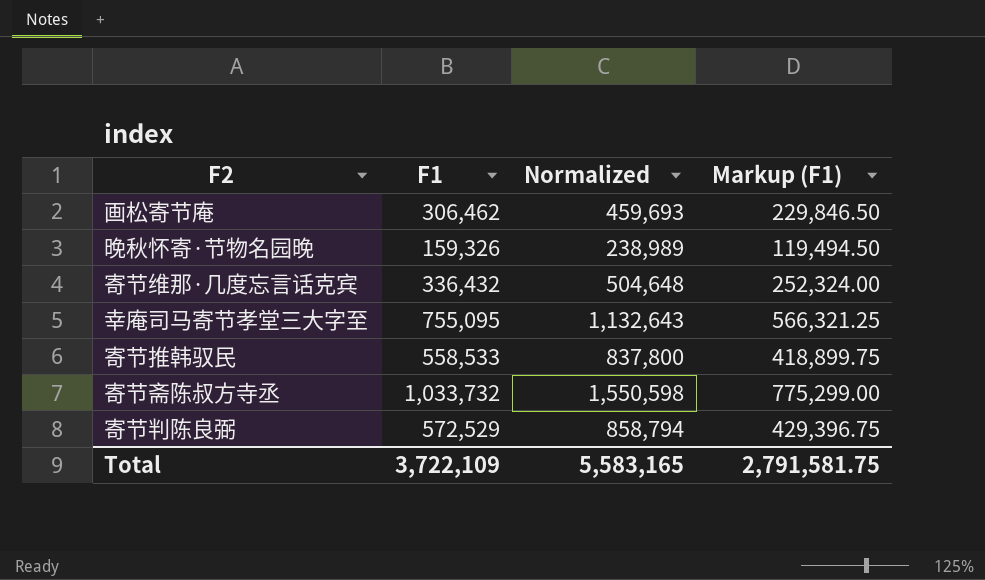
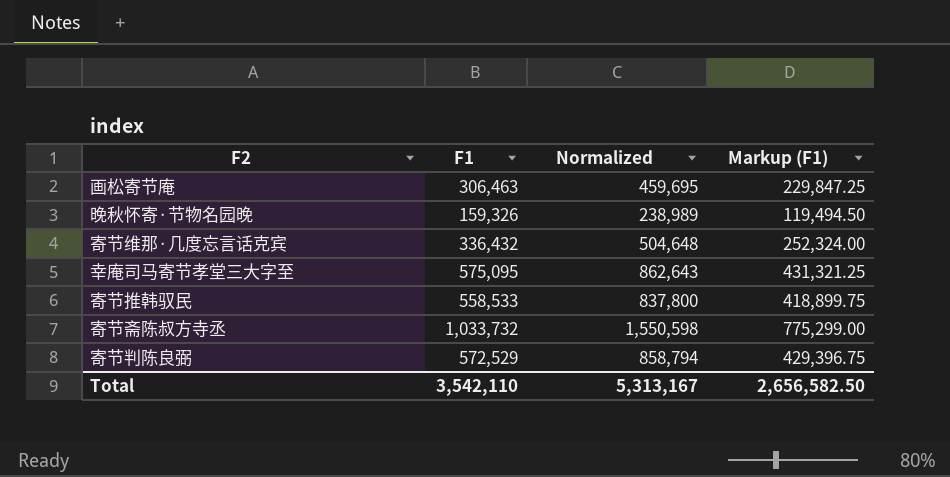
画松寄节庵 | F1: 306,462 -> 306,463
画松寄节庵 | Normalized: 459,693 -> 459,695
画松寄节庵 | Markup (F1): 229,846.50 -> 229,847.25
幸庵司马寄节孝堂三大字至 | F1: 755,095 -> 575,095
幸庵司马寄节孝堂三大字至 | Normalized: 1,132,643 -> 862,643
幸庵司马寄节孝堂三大字至 | Markup (F1): 566,321.25 -> 431,321.25
Total | F1: 3,722,109 -> 3,542,110
Total | Normalized: 5,583,165 -> 5,313,167
Total | Markup (F1): 2,791,581.75 -> 2,656,582.50

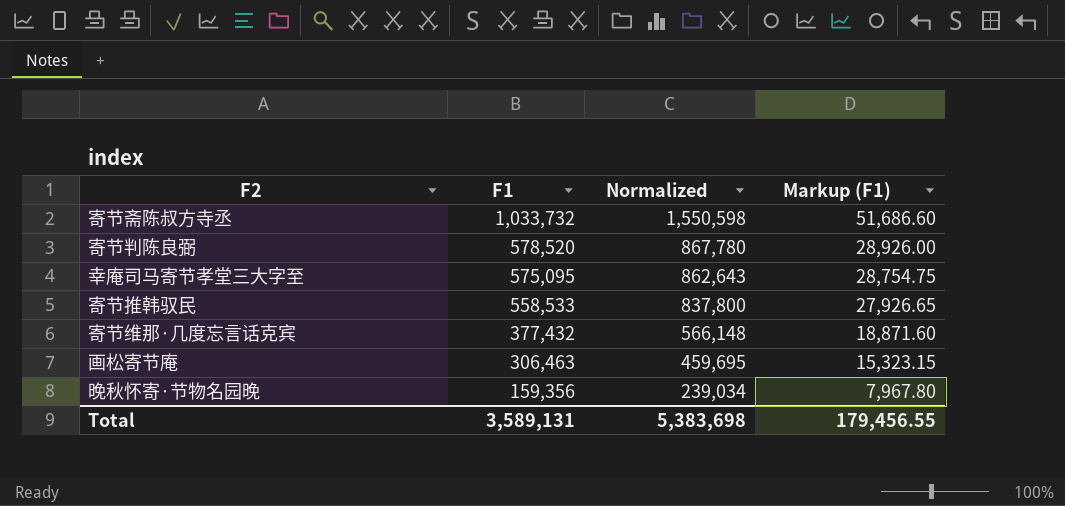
row order: none -> F1 descending
column Markup (F1) | formula: [F1] * 0.75 -> [F1] * 0.05
寄节判陈良弼 | F1: 572,529 -> 578,520
寄节判陈良弼 | Normalized: 858,794 -> 867,780
寄节维那·几度忘言话克宾 | F1: 336,432 -> 377,432
寄节维那·几度忘言话克宾 | Normalized: 504,648 -> 566,148
晚秋怀寄·节物名园晚 | F1: 159,326 -> 159,356
晚秋怀寄·节物名园晚 | Normalized: 238,989 -> 239,034
Total | F1: 3,542,110 -> 3,589,131
Total | Normalized: 5,313,167 -> 5,383,698
Total | Markup (F1): 2,656,582.50 -> 179,456.55

